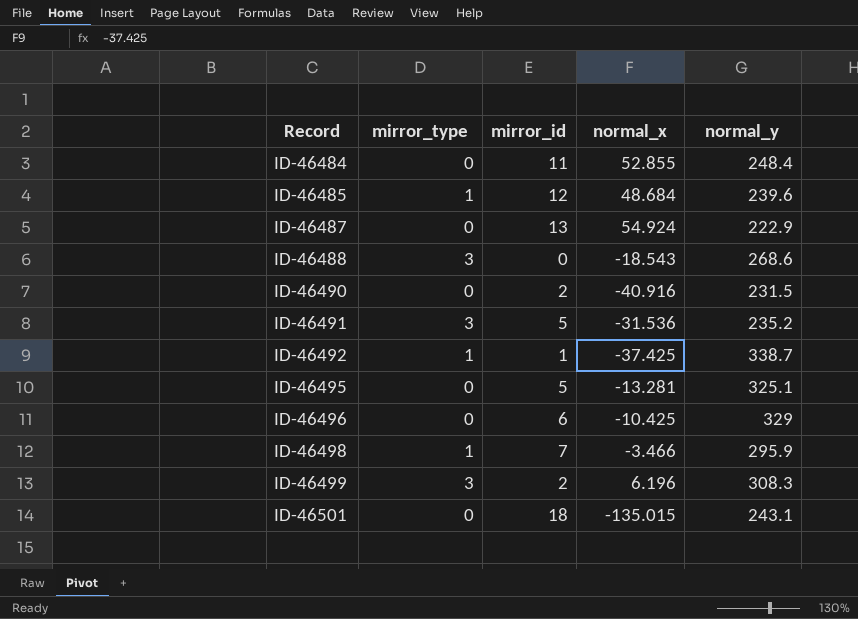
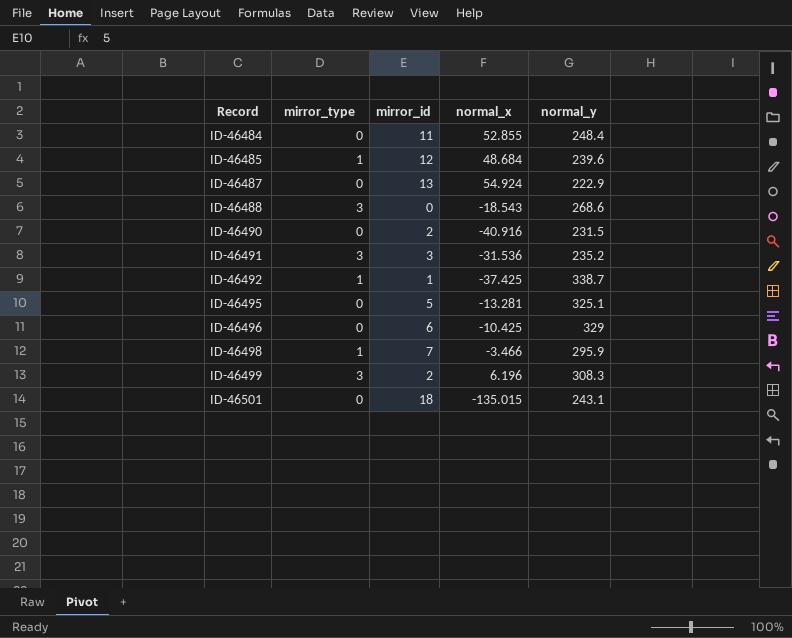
ID-46491 | mirror_id: 5 -> 3

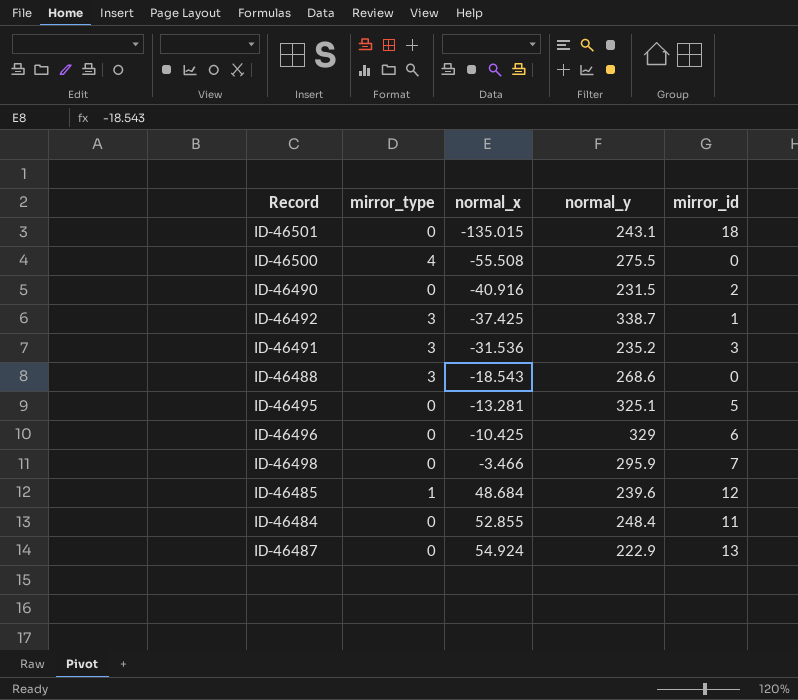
row order: Record ascending -> normal_x ascending
column mirror_id | position: 3 -> 5
row ID-46499: 3 | 2 | 6.196 | 308.3 -> none
row ID-46500: none -> 4 | -55.508 | 275.5 | 0
ID-46492 | mirror_type: 1 -> 3
ID-46498 | mirror_type: 1 -> 0

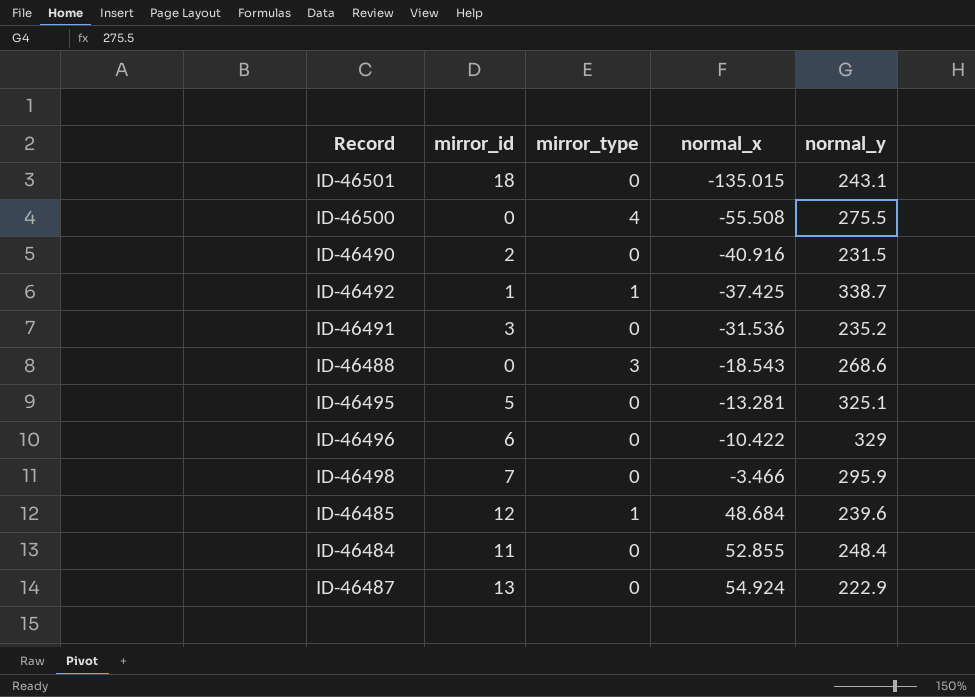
column mirror_id | position: 5 -> 2
ID-46492 | mirror_type: 3 -> 1
ID-46491 | mirror_type: 3 -> 0
ID-46496 | normal_x: -10.425 -> -10.422

